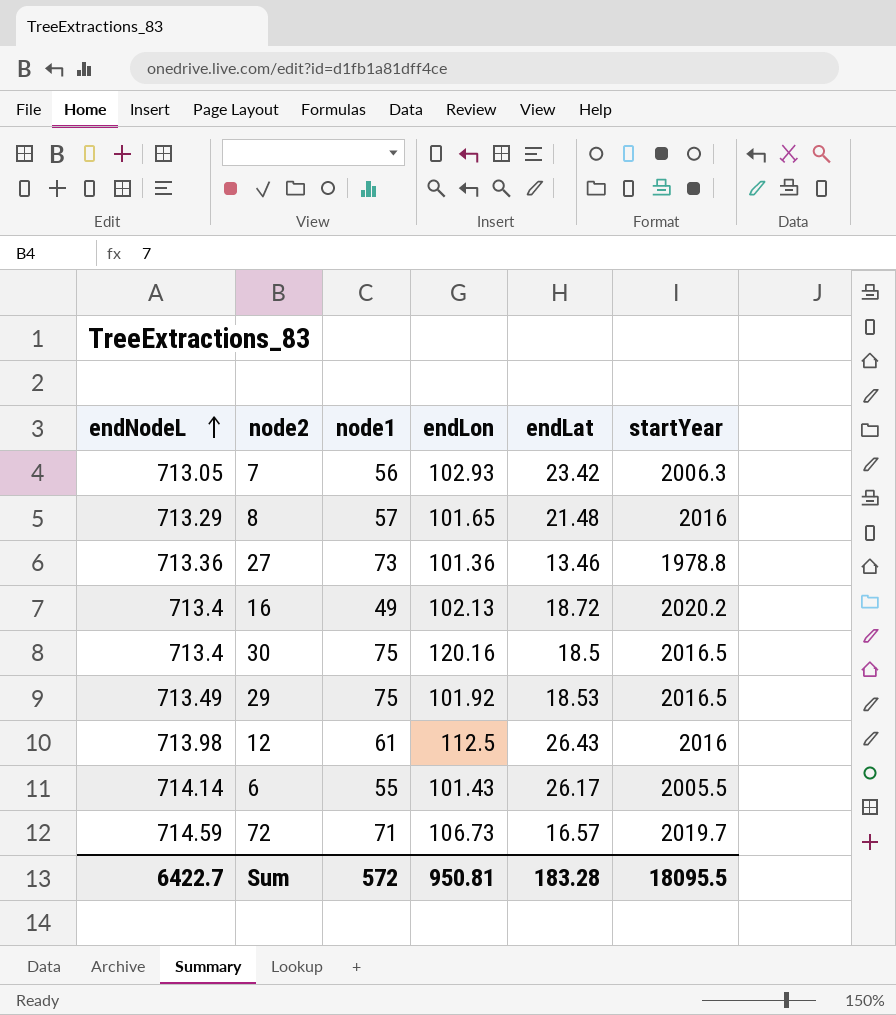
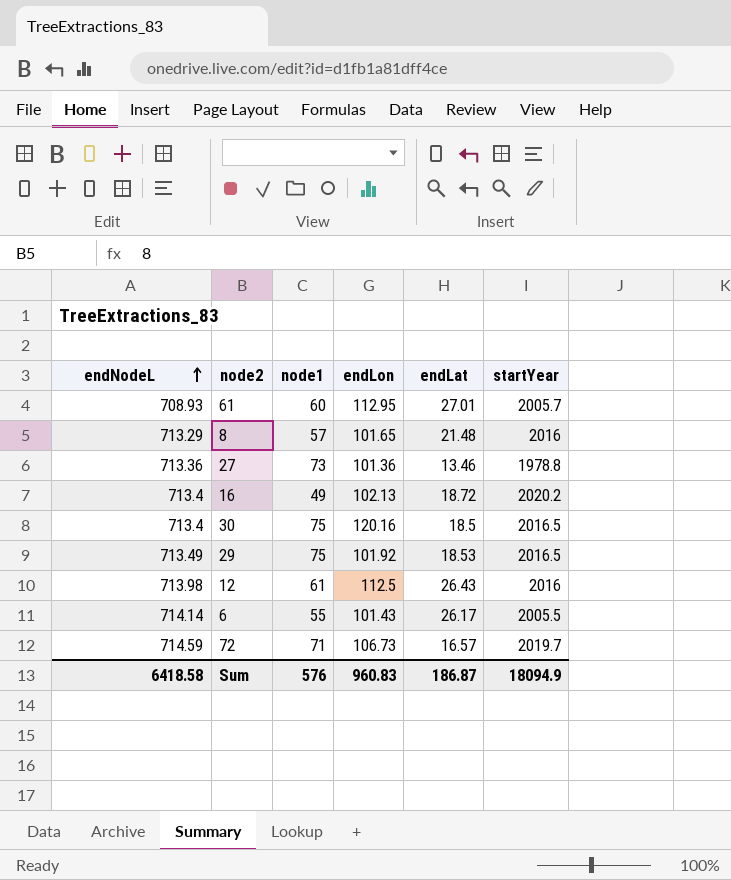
row 7: 713.05 | 56 | 102.93 | 23.42 | 2006.3 -> none
row 61: none -> 708.93 | 60 | 112.95 | 27.01 | 2005.7
Sum | endNodeL: 6422.7 -> 6418.58
Sum | node1: 572 -> 576
Sum | endLon: 950.81 -> 960.83
Sum | endLat: 183.28 -> 186.87
Sum | startYear: 18095.5 -> 18094.9

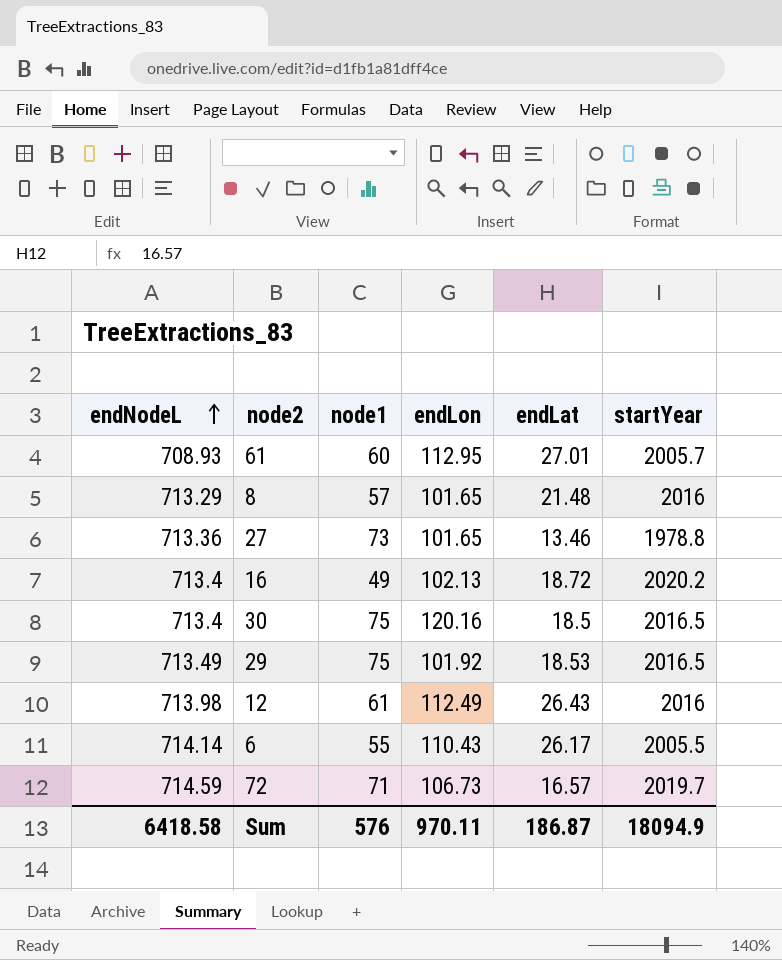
27 | endLon: 101.36 -> 101.65
12 | endLon: 112.5 -> 112.49
6 | endLon: 101.43 -> 110.43
Sum | endLon: 960.83 -> 970.11

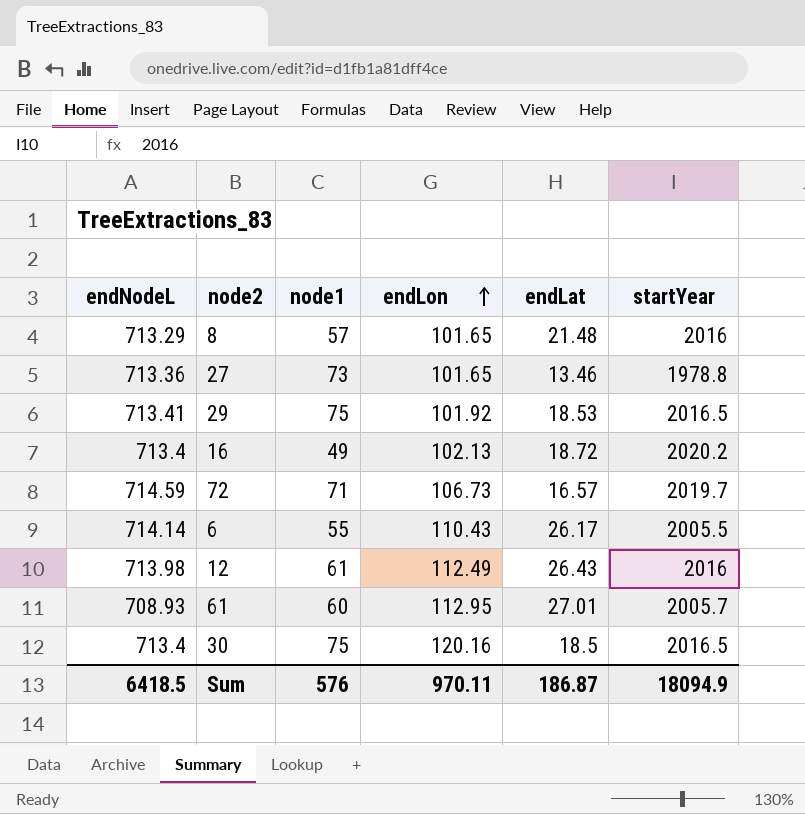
row order: endNodeL ascending -> endLon ascending
29 | endNodeL: 713.49 -> 713.41
Sum | endNodeL: 6418.58 -> 6418.5

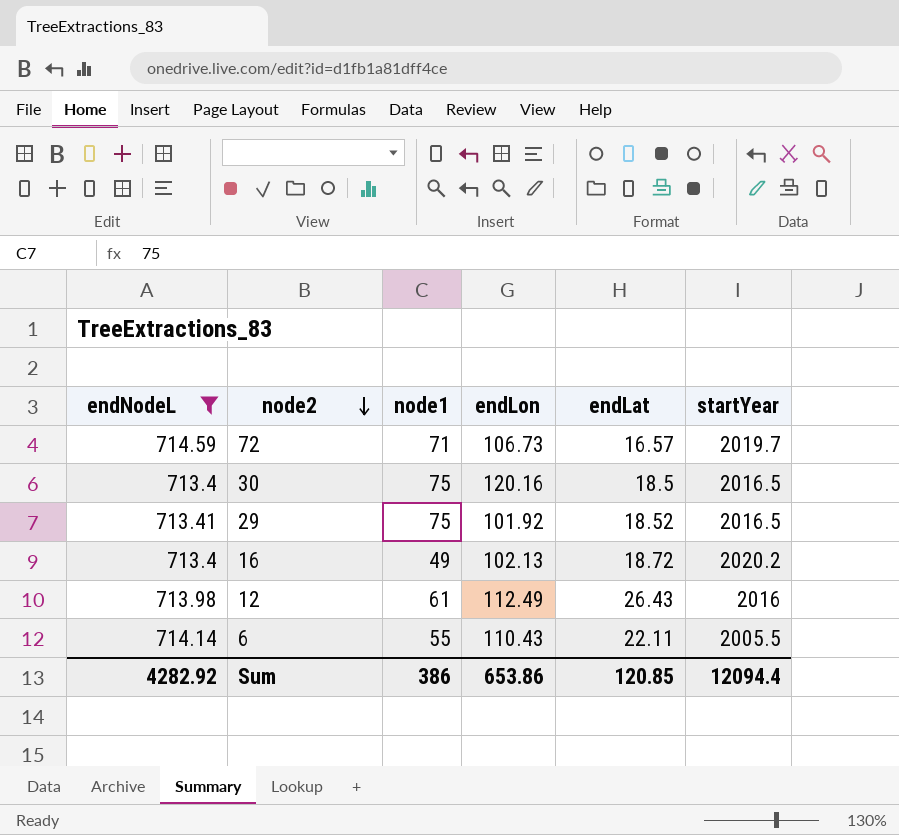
filter: none -> endNodeL >= 713.4
row order: endLon ascending -> node2 descending
29 | endLat: 18.53 -> 18.52
6 | endLat: 26.17 -> 22.11
Sum | endNodeL: 6418.5 -> 4282.92
Sum | node1: 576 -> 386
Sum | endLon: 970.11 -> 653.86
Sum | endLat: 186.87 -> 120.85
Sum | startYear: 18094.9 -> 12094.4

